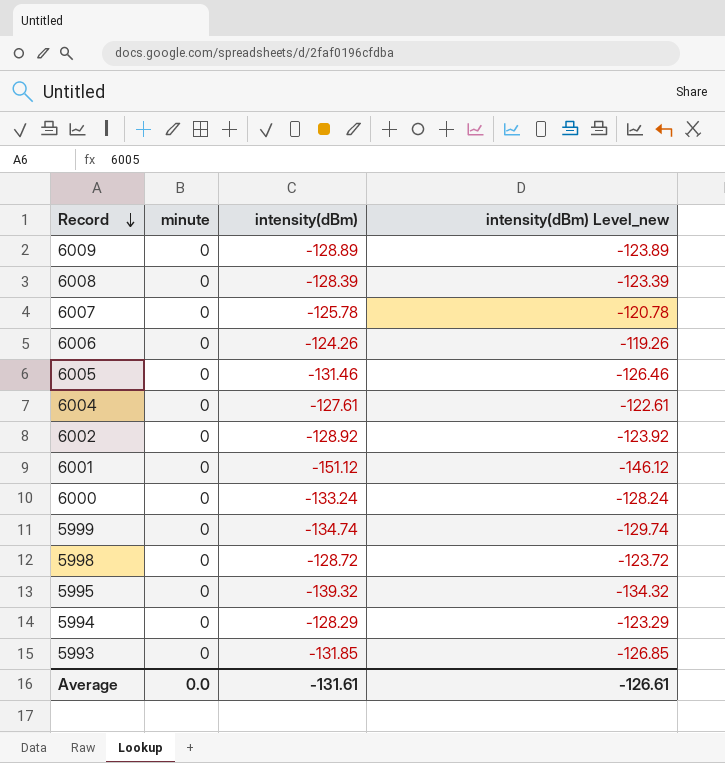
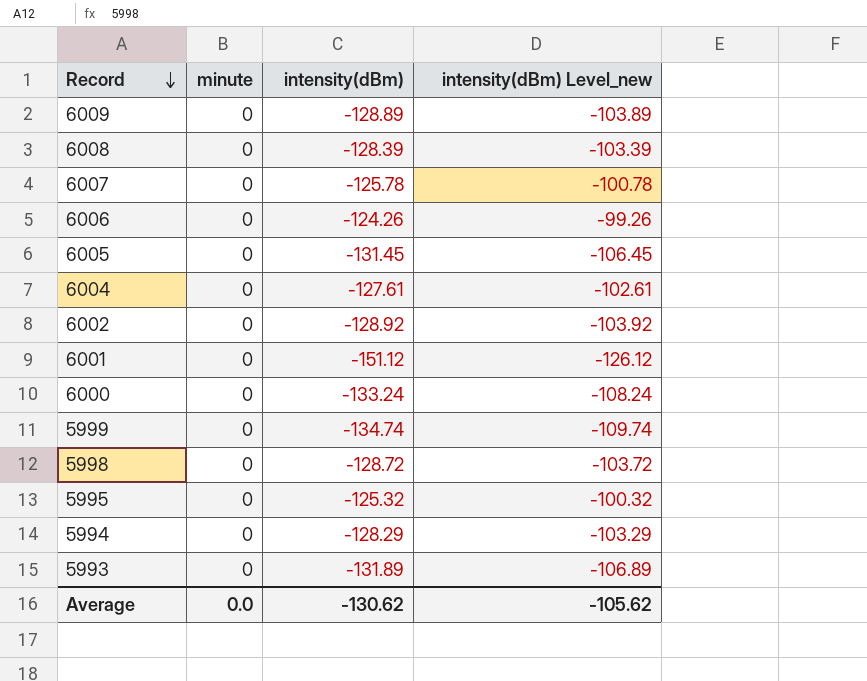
column intensity(dBm) Level_new | formula: [intensity(dBm)] + 5 -> [intensity(dBm)] + 25
6005 | intensity(dBm): -131.46 -> -131.45
5995 | intensity(dBm): -139.32 -> -125.32
5993 | intensity(dBm): -131.85 -> -131.89
Average | intensity(dBm): -131.61 -> -130.62
Average | intensity(dBm) Level_new: -126.61 -> -105.62

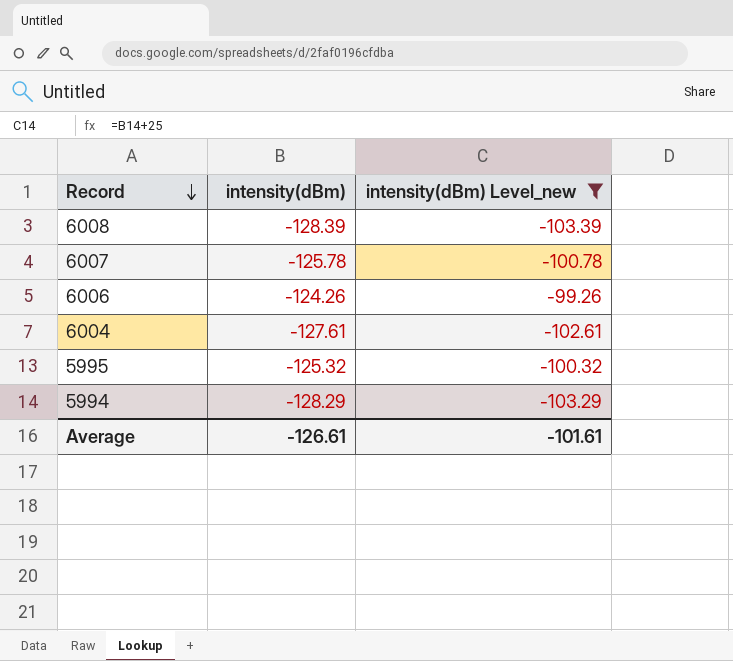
filter: none -> intensity(dBm) Level_new >= -103.39
column minute | position: 2 -> none
Average | intensity(dBm): -130.62 -> -126.61
Average | intensity(dBm) Level_new: -105.62 -> -101.61

